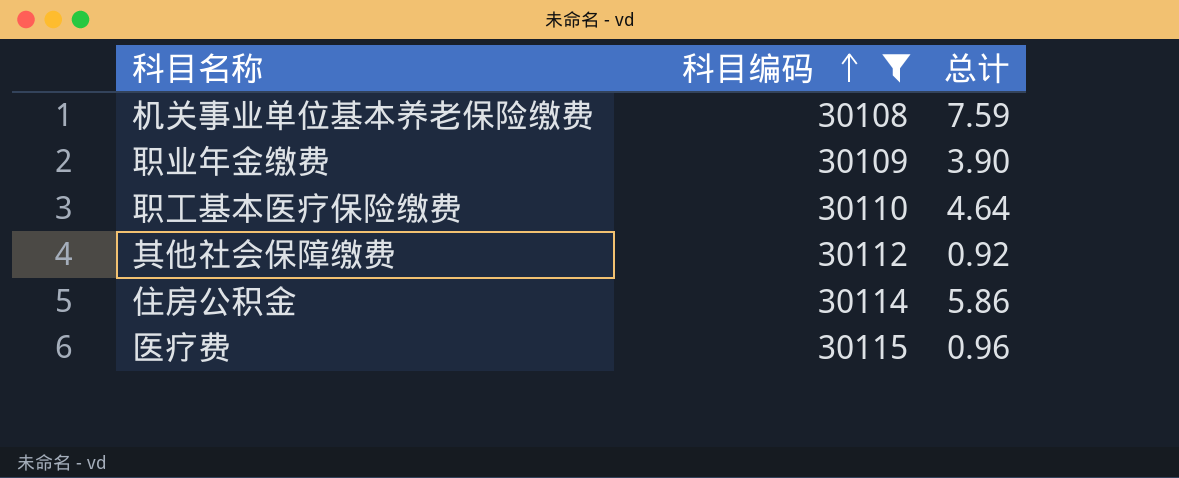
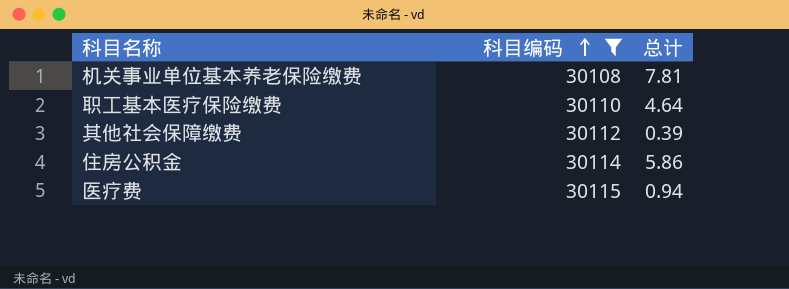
row 职业年金缴费: 30109 | 3.90 -> none
机关事业单位基本养老保险缴费 | 总计: 7.59 -> 7.81
其他社会保障缴费 | 总计: 0.92 -> 0.39
医疗费 | 总计: 0.96 -> 0.94

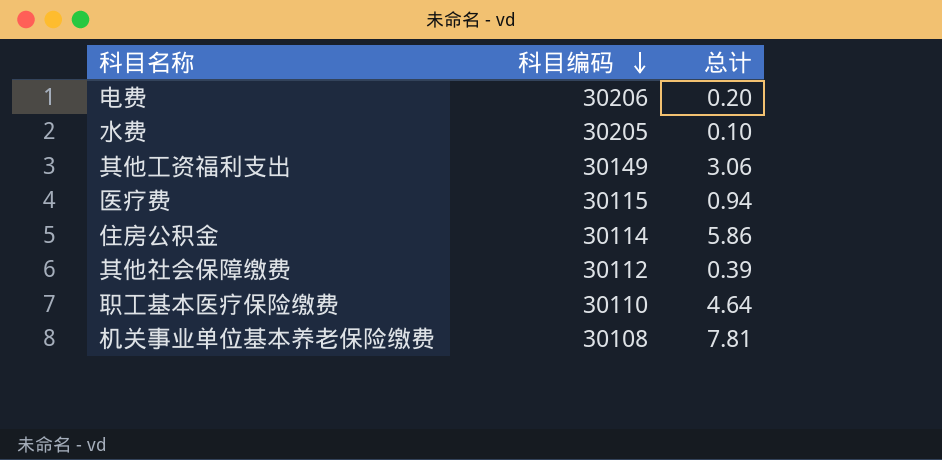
filter: 科目编码 <= 30115 -> none
row order: 科目编码 ascending -> 科目编码 descending

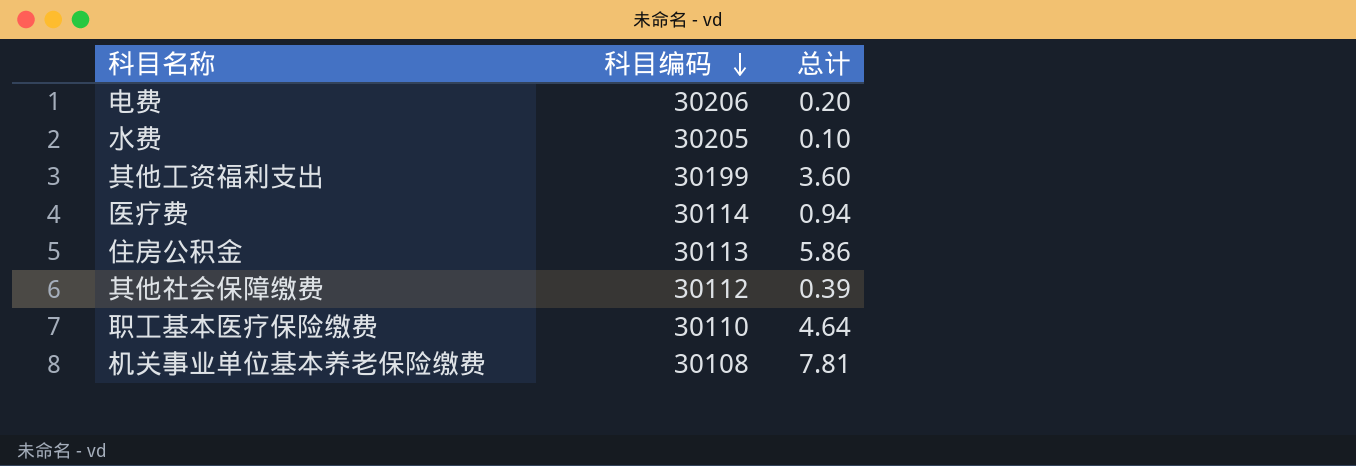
其他工资福利支出 | 科目编码: 30149 -> 30199
其他工资福利支出 | 总计: 3.06 -> 3.60
医疗费 | 科目编码: 30115 -> 30114
住房公积金 | 科目编码: 30114 -> 30113

